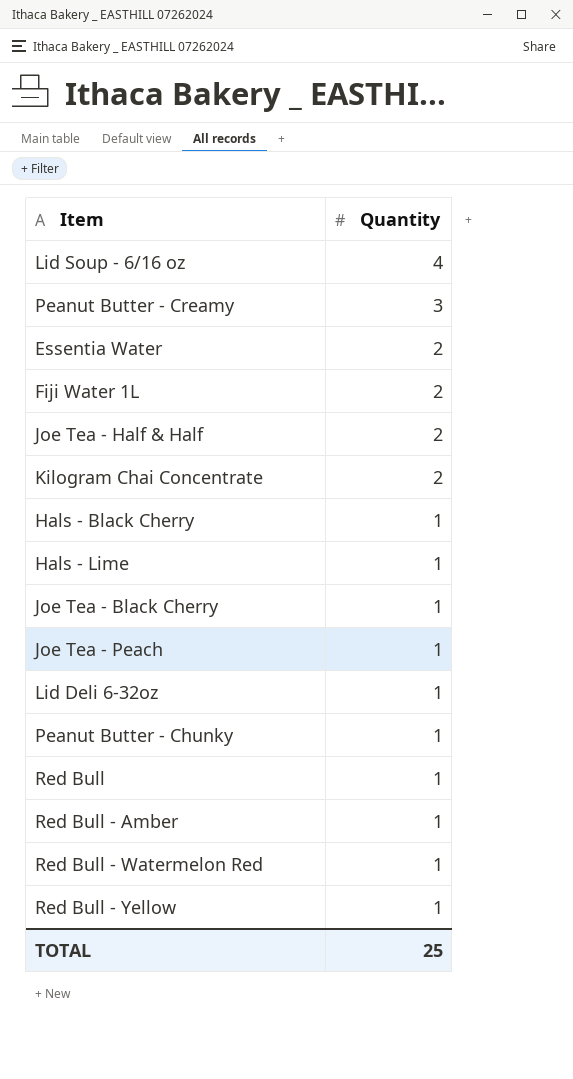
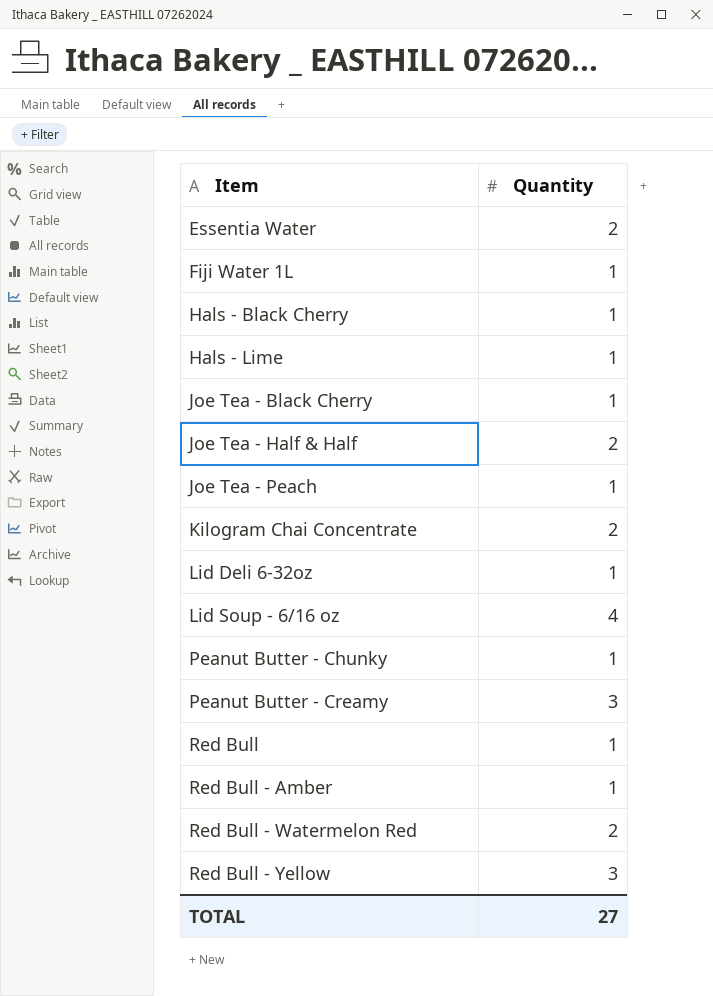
row order: Quantity descending -> Item ascending
Fiji Water 1L | Quantity: 2 -> 1
Red Bull - Watermelon Red | Quantity: 1 -> 2
Red Bull - Yellow | Quantity: 1 -> 3
TOTAL | Quantity: 25 -> 27

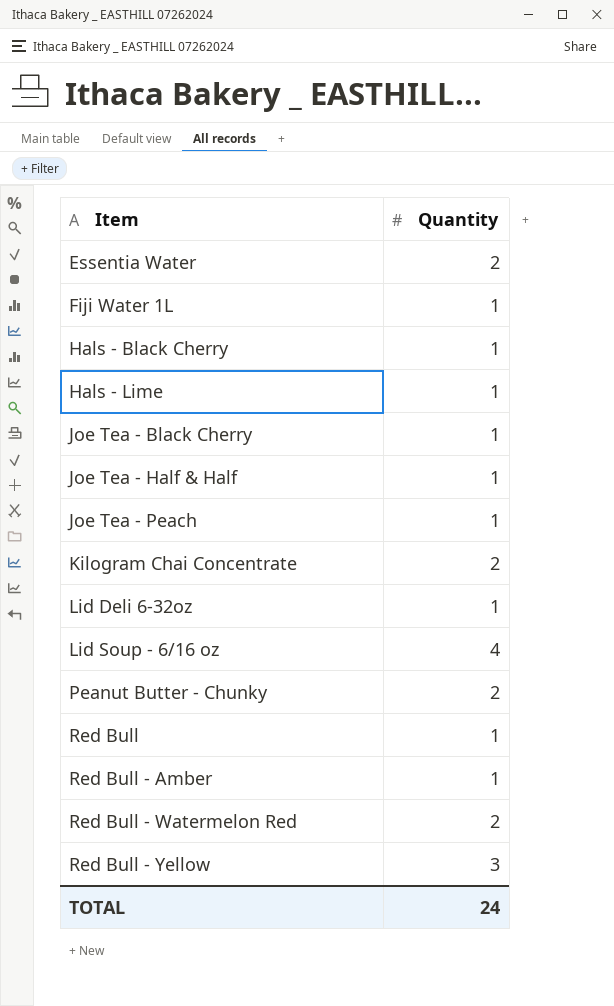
row Peanut Butter - Creamy: 3 -> none
Joe Tea - Half & Half | Quantity: 2 -> 1
Peanut Butter - Chunky | Quantity: 1 -> 2
TOTAL | Quantity: 27 -> 24

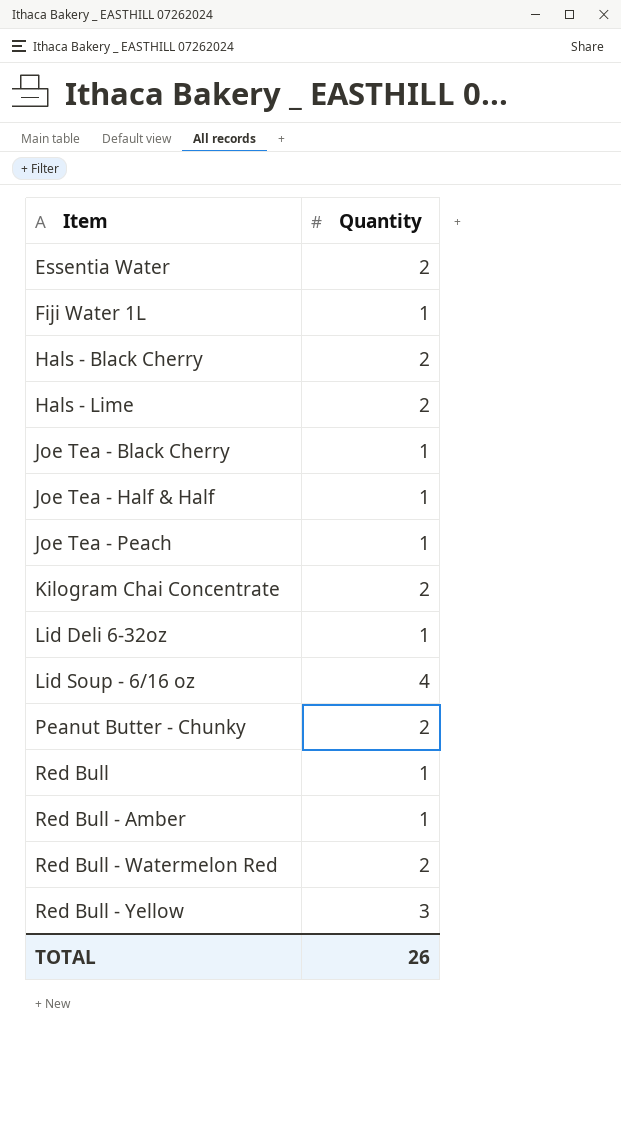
Hals - Black Cherry | Quantity: 1 -> 2
Hals - Lime | Quantity: 1 -> 2
TOTAL | Quantity: 24 -> 26

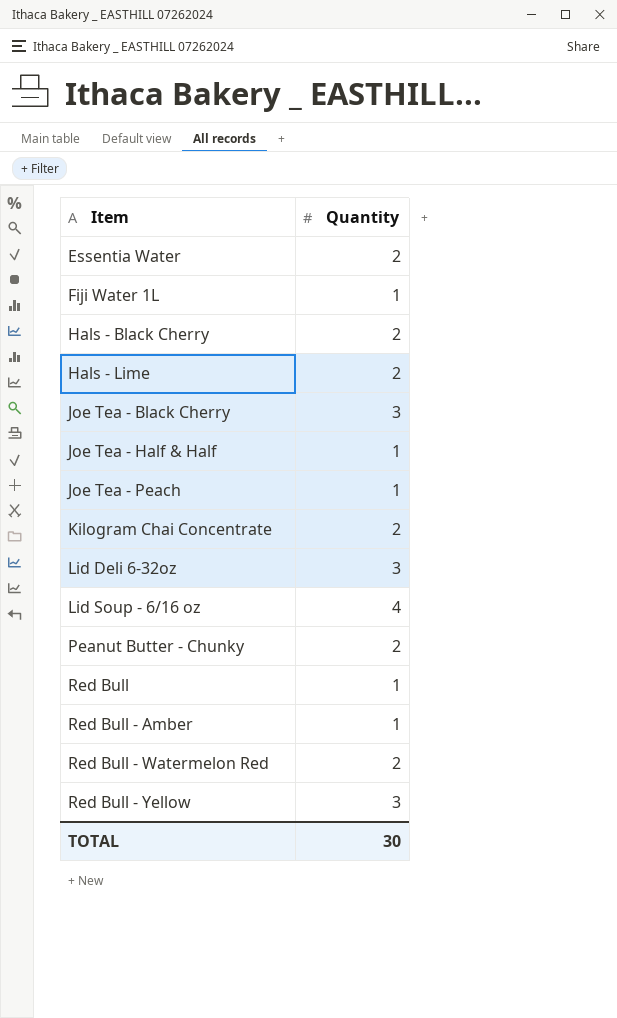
Joe Tea - Black Cherry | Quantity: 1 -> 3
Lid Deli 6-32oz | Quantity: 1 -> 3
TOTAL | Quantity: 26 -> 30

